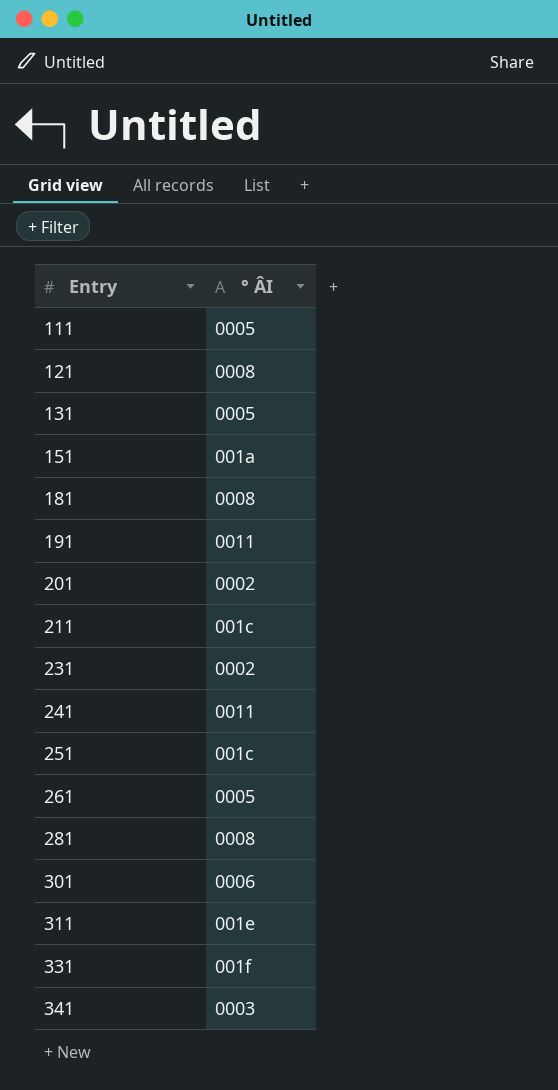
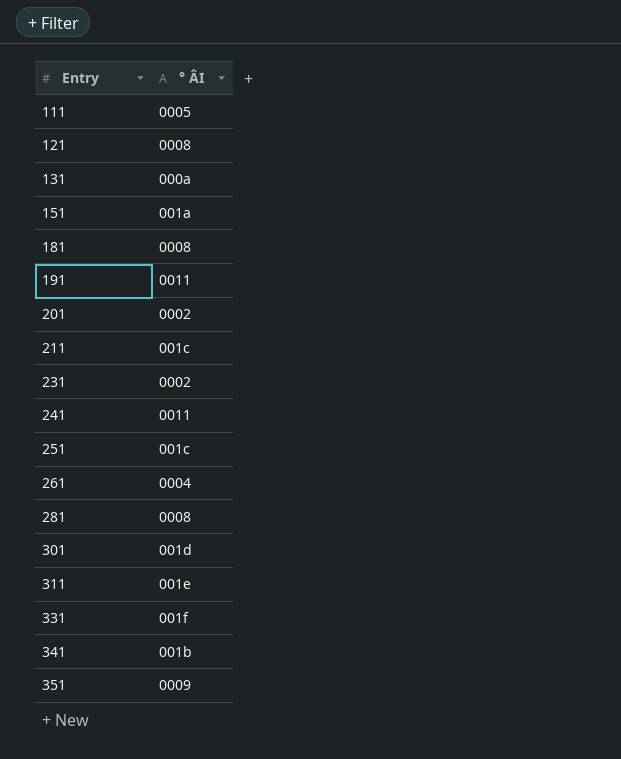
131 | ° ÂI: 0005 -> 000a
261 | ° ÂI: 0005 -> 0004
301 | ° ÂI: 0006 -> 001d
341 | ° ÂI: 0003 -> 001b
row 351: none -> 0009

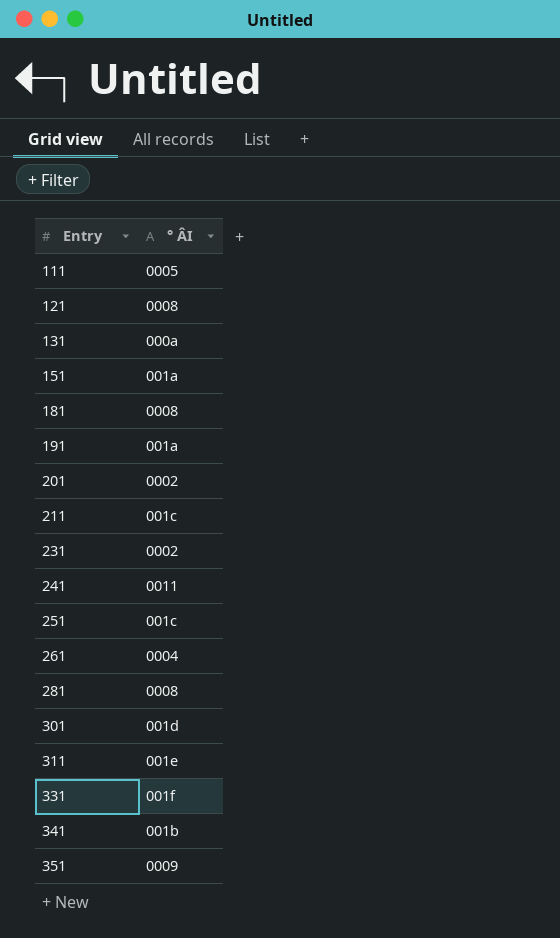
191 | ° ÂI: 0011 -> 001a

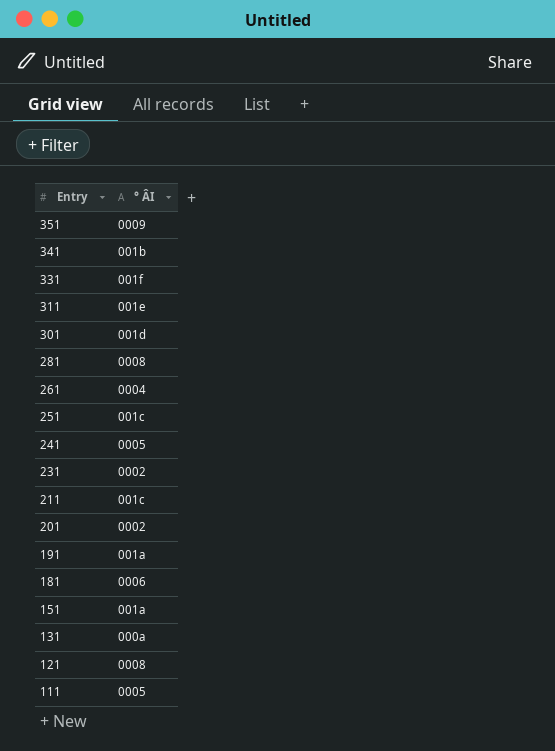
row order: Entry ascending -> Entry descending
241 | ° ÂI: 0011 -> 0005
181 | ° ÂI: 0008 -> 0006

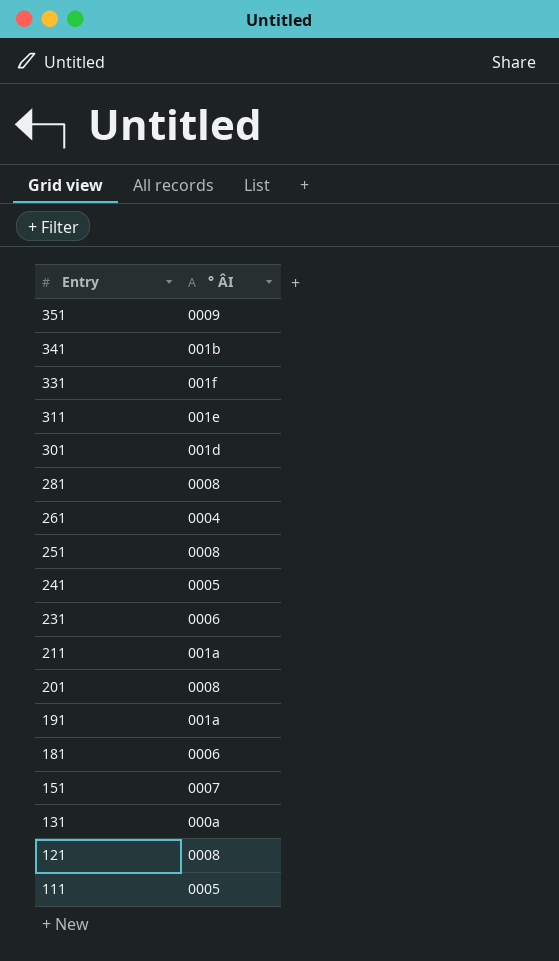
251 | ° ÂI: 001c -> 0008
231 | ° ÂI: 0002 -> 0006
211 | ° ÂI: 001c -> 001a
201 | ° ÂI: 0002 -> 0008
151 | ° ÂI: 001a -> 0007

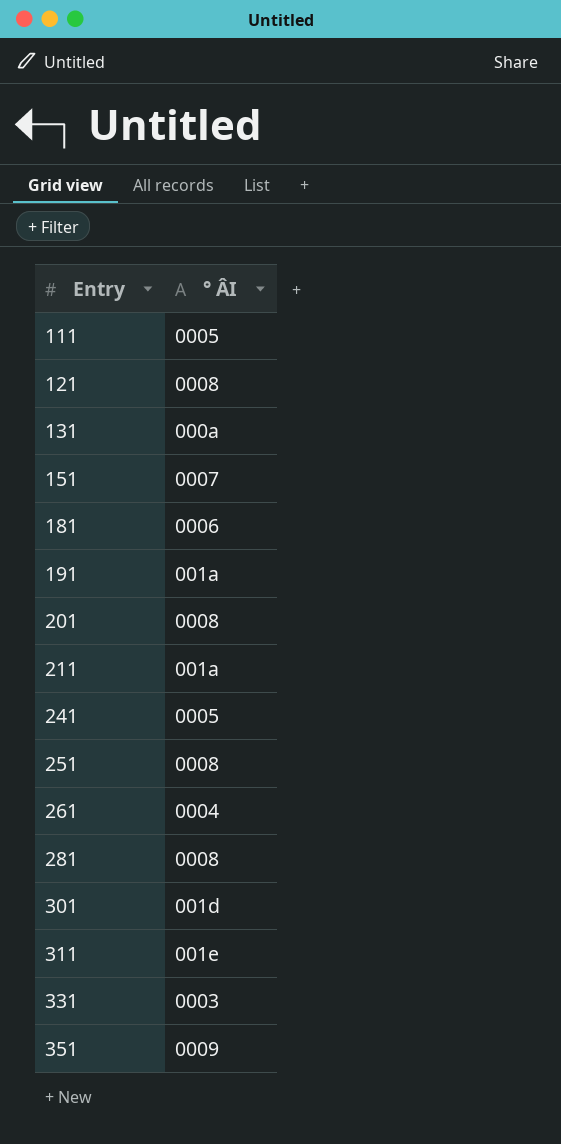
row order: Entry descending -> Entry ascending
row 341: 001b -> none
row 231: 0006 -> none
331 | ° ÂI: 001f -> 0003

